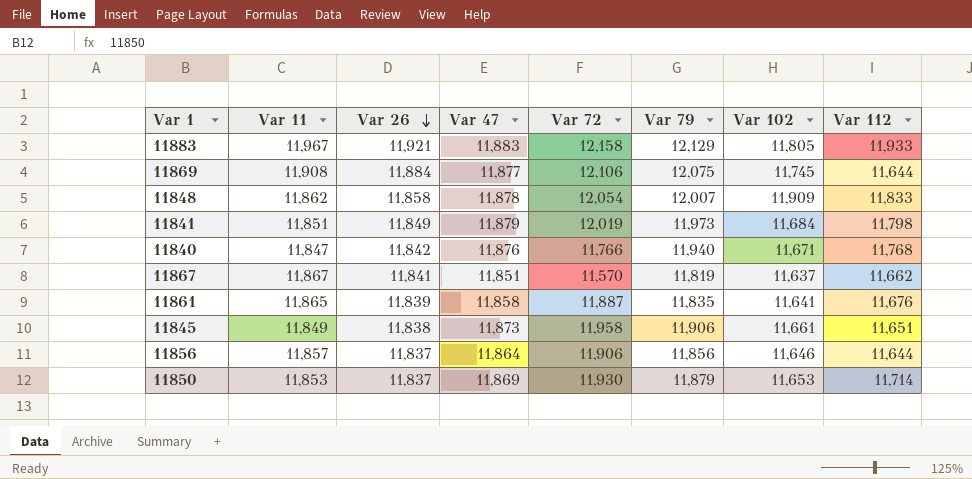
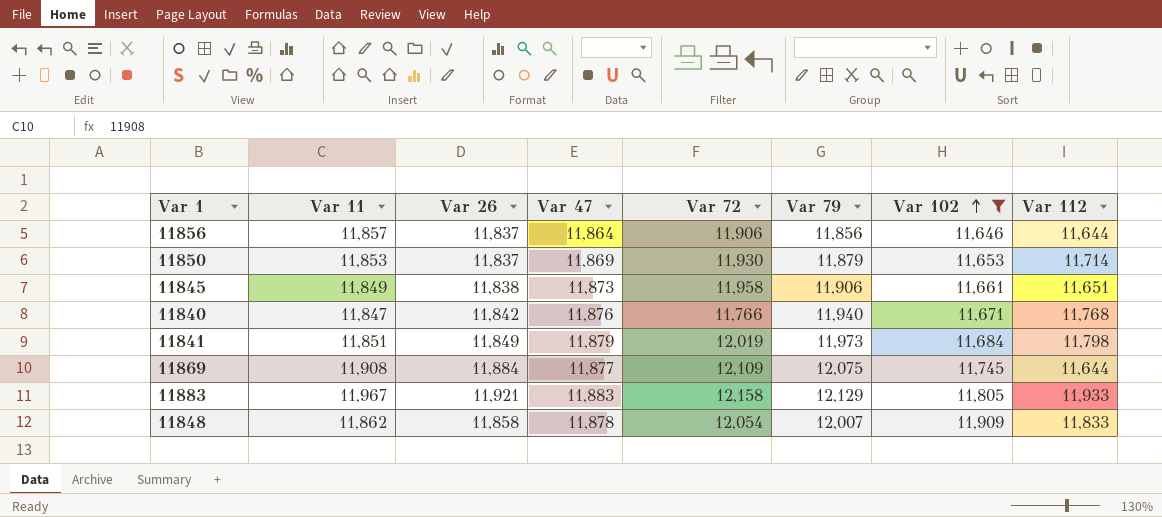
filter: none -> Var 102 >= 11,646
row order: Var 26 descending -> Var 102 ascending
11869 | Var 72: 12,106 -> 12,109

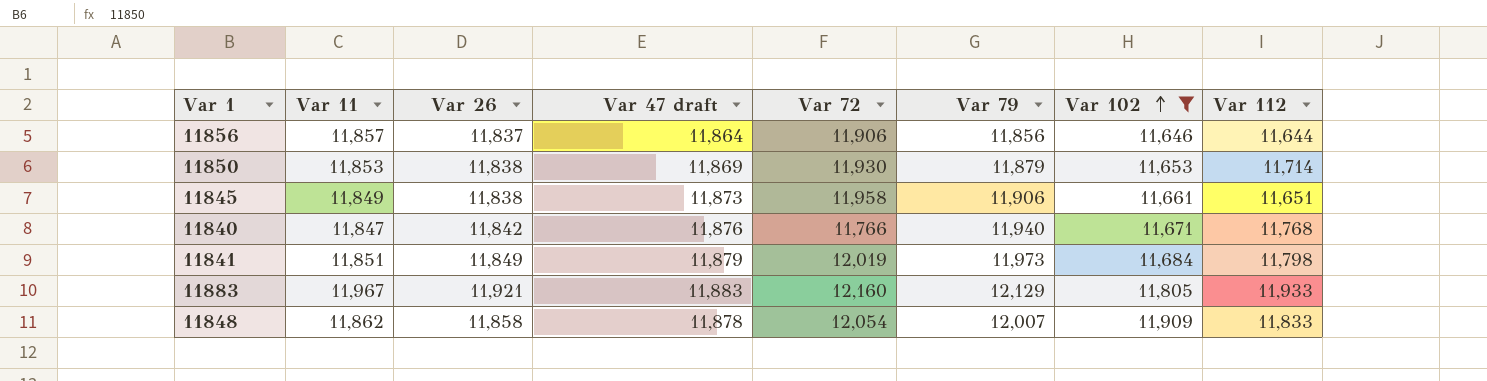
column name: Var 47 -> Var 47 draft
row 11869: 11,908 | 11,884 | 11,877 | 12,109 | 12,075 | 11,745 | 11,644 -> none
11850 | Var 26: 11,837 -> 11,838
11883 | Var 72: 12,158 -> 12,160

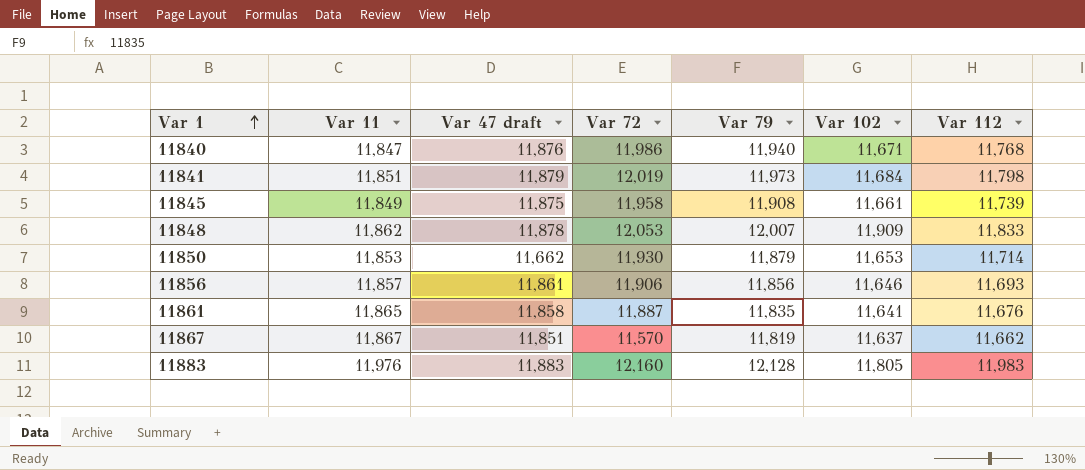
filter: Var 102 >= 11,646 -> none
row order: Var 102 ascending -> Var 1 ascending
column Var 26 | position: 3 -> none
11840 | Var 72: 11,766 -> 11,986
11845 | Var 47 draft: 11,873 -> 11,875
11845 | Var 79: 11,906 -> 11,908
11845 | Var 112: 11,651 -> 11,739
11848 | Var 72: 12,054 -> 12,053
11850 | Var 47 draft: 11,869 -> 11,662
11856 | Var 47 draft: 11,864 -> 11,861
11856 | Var 112: 11,644 -> 11,693
11883 | Var 11: 11,967 -> 11,976
11883 | Var 79: 12,129 -> 12,128
11883 | Var 112: 11,933 -> 11,983

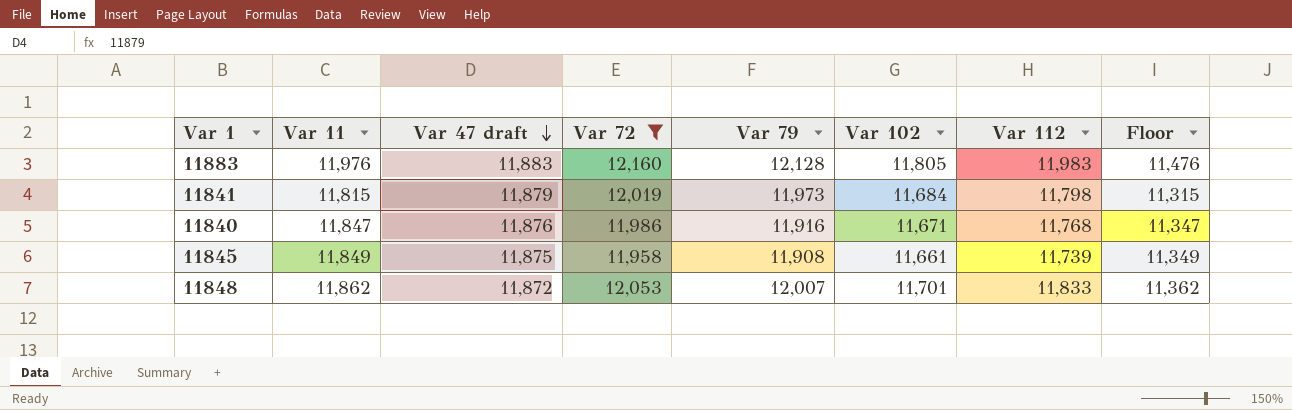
filter: none -> Var 72 >= 11,958
row order: Var 1 ascending -> Var 47 draft descending
column Floor | formula: none -> [Var 11] - 500
11841 | Var 11: 11,851 -> 11,815
11840 | Var 79: 11,940 -> 11,916
11848 | Var 47 draft: 11,878 -> 11,872
11848 | Var 102: 11,909 -> 11,701

